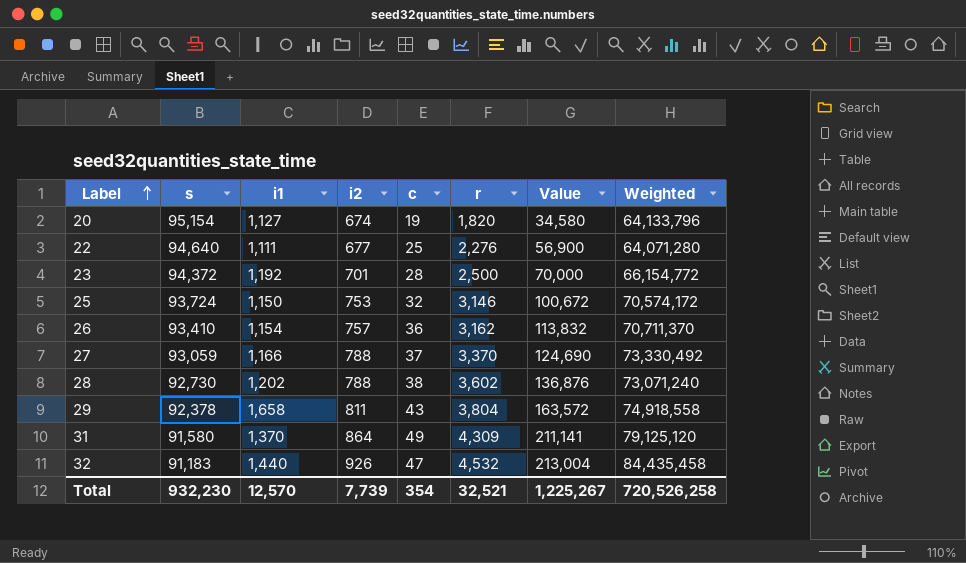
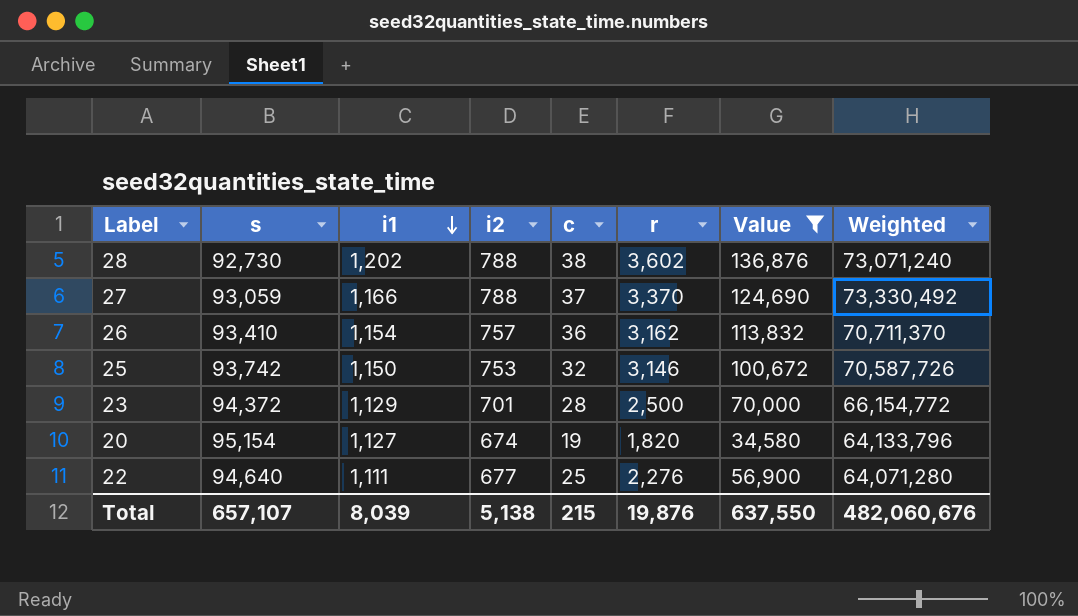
filter: none -> Value <= 136,876
row order: Label ascending -> i1 descending
25 | s: 93,724 -> 93,742
25 | Weighted: 70,574,172 -> 70,587,726
23 | i1: 1,192 -> 1,129
Total | s: 932,230 -> 657,107
Total | i1: 12,570 -> 8,039
Total | i2: 7,739 -> 5,138
Total | c: 354 -> 215
Total | r: 32,521 -> 19,876
Total | Value: 1,225,267 -> 637,550
Total | Weighted: 720,526,258 -> 482,060,676

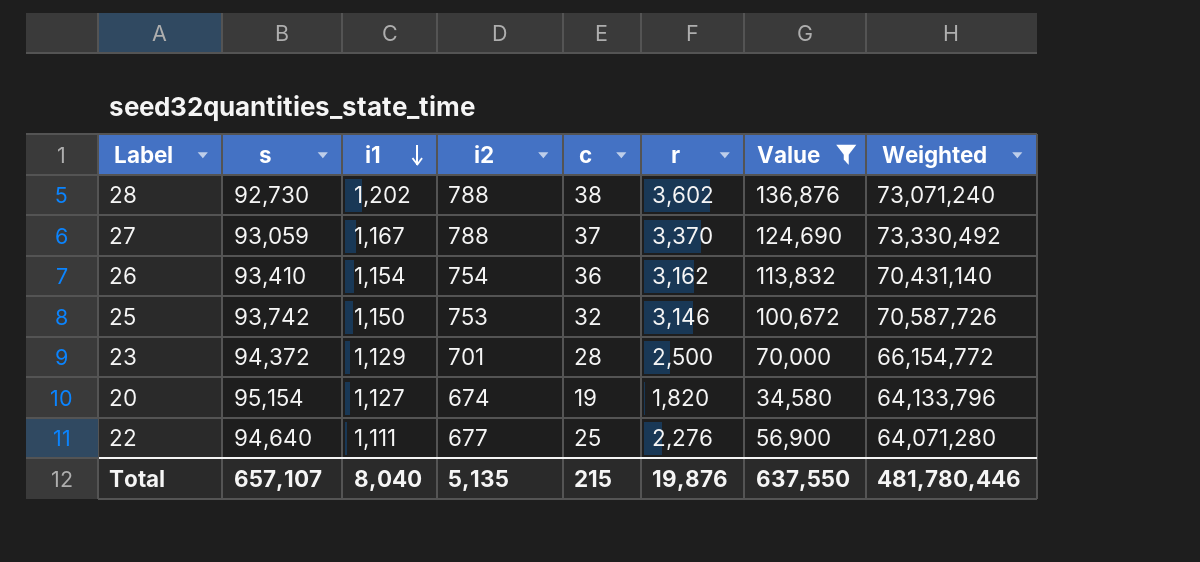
27 | i1: 1,166 -> 1,167
26 | i2: 757 -> 754
26 | Weighted: 70,711,370 -> 70,431,140
Total | i1: 8,039 -> 8,040
Total | i2: 5,138 -> 5,135
Total | Weighted: 482,060,676 -> 481,780,446

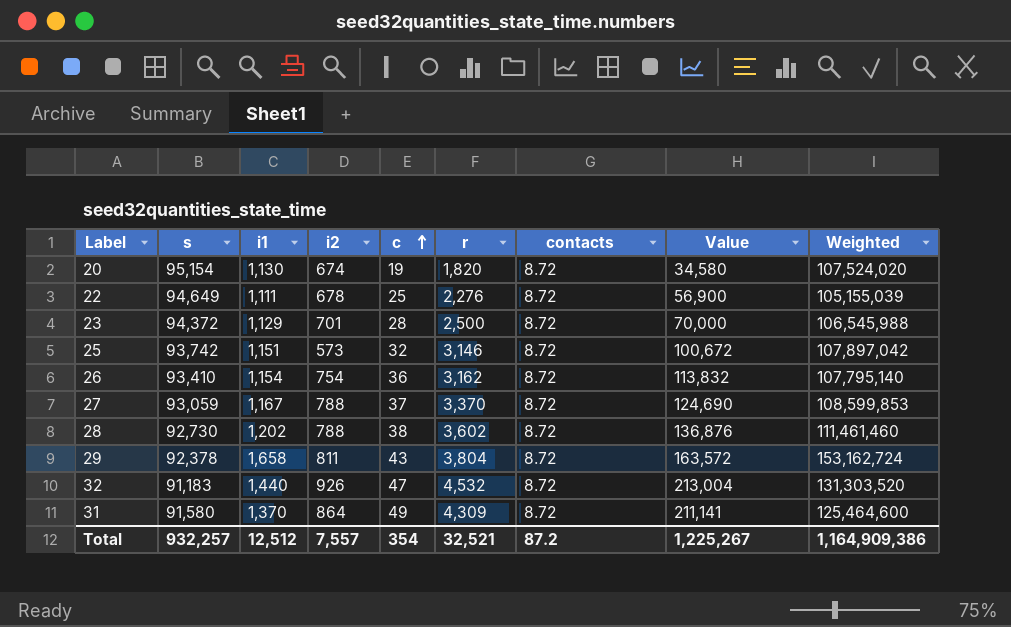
filter: Value <= 136,876 -> none
row order: i1 descending -> c ascending
column contacts | position: none -> 7
column Weighted | formula: [s] * [i2] -> [s] * [i1]
20 | i1: 1,127 -> 1,130
22 | s: 94,640 -> 94,649
22 | i2: 677 -> 678
25 | i1: 1,150 -> 1,151
25 | i2: 753 -> 573
Total | s: 657,107 -> 932,257
Total | i1: 8,040 -> 12,512
Total | i2: 5,135 -> 7,557
Total | c: 215 -> 354
Total | r: 19,876 -> 32,521
Total | Value: 637,550 -> 1,225,267
Total | Weighted: 481,780,446 -> 1,164,909,386

